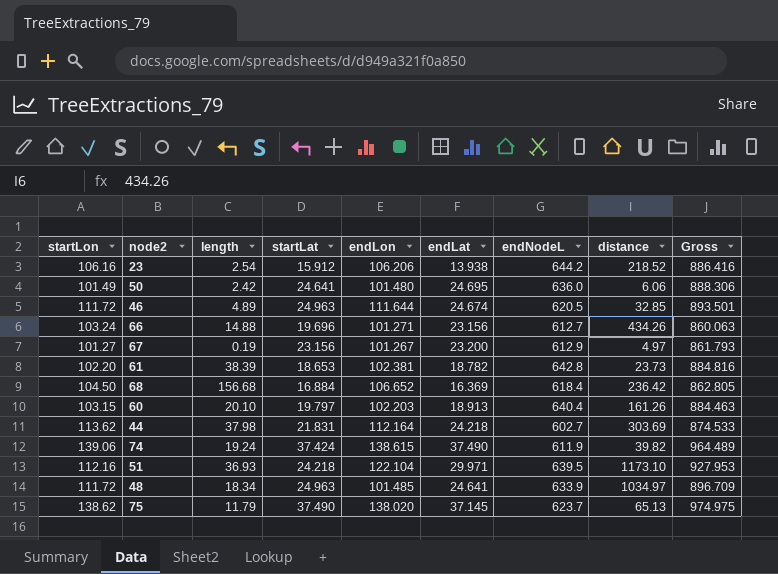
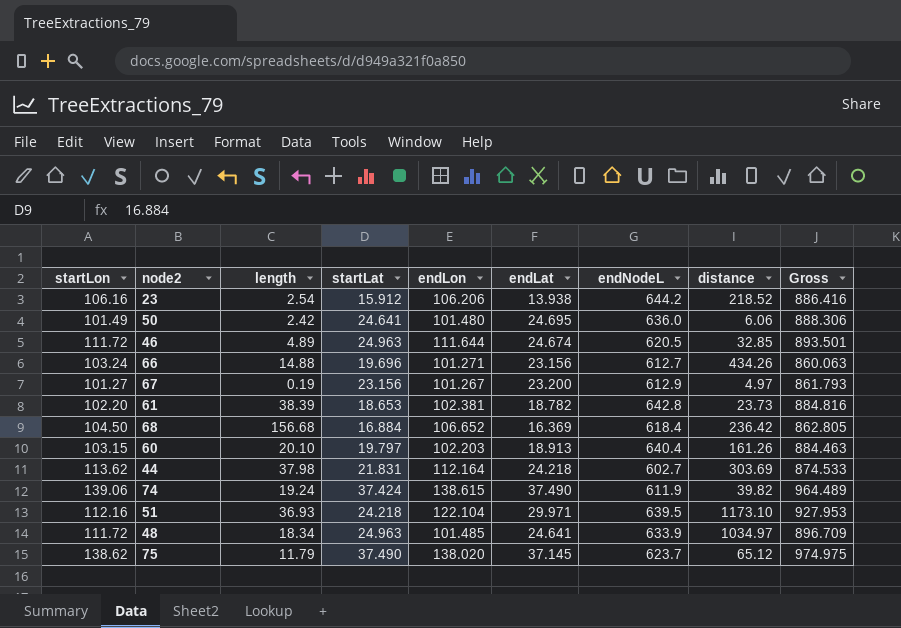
75 | distance: 65.13 -> 65.12

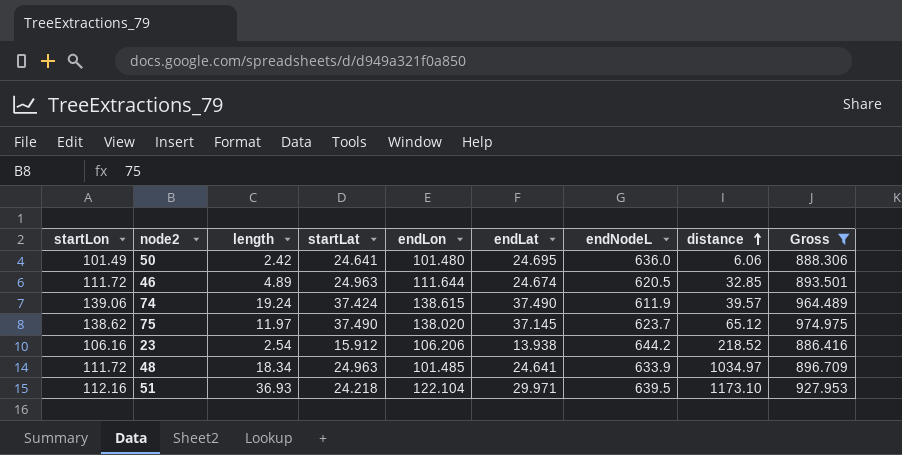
filter: none -> Gross >= 886.416
row order: none -> distance ascending
74 | distance: 39.82 -> 39.57
75 | length: 11.79 -> 11.97

